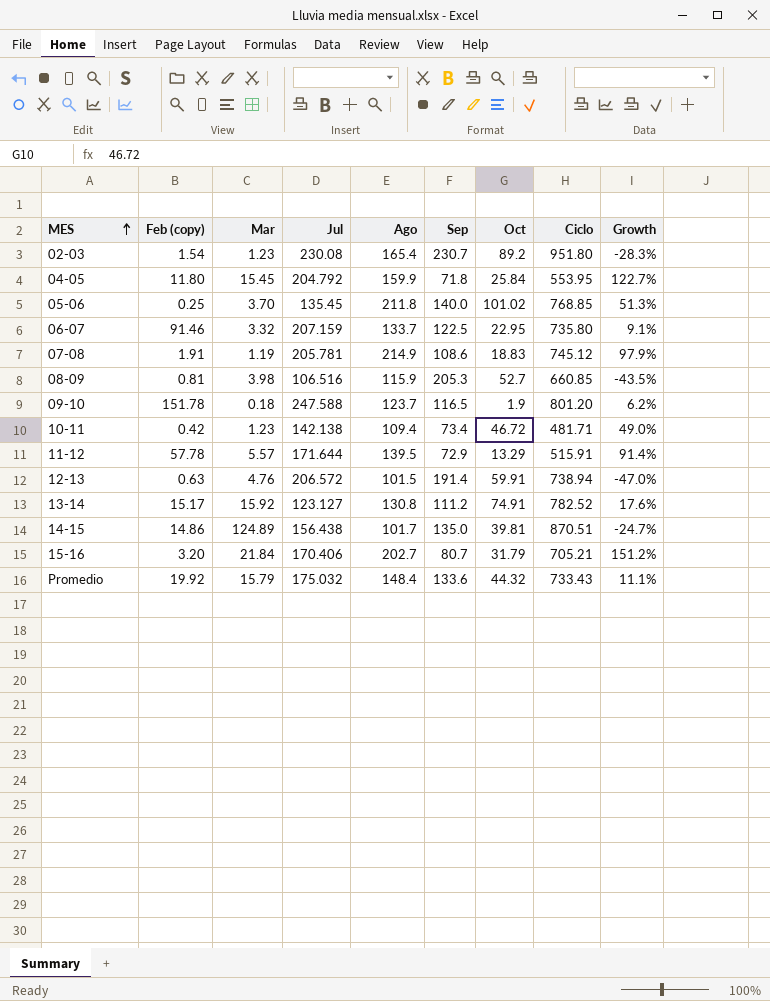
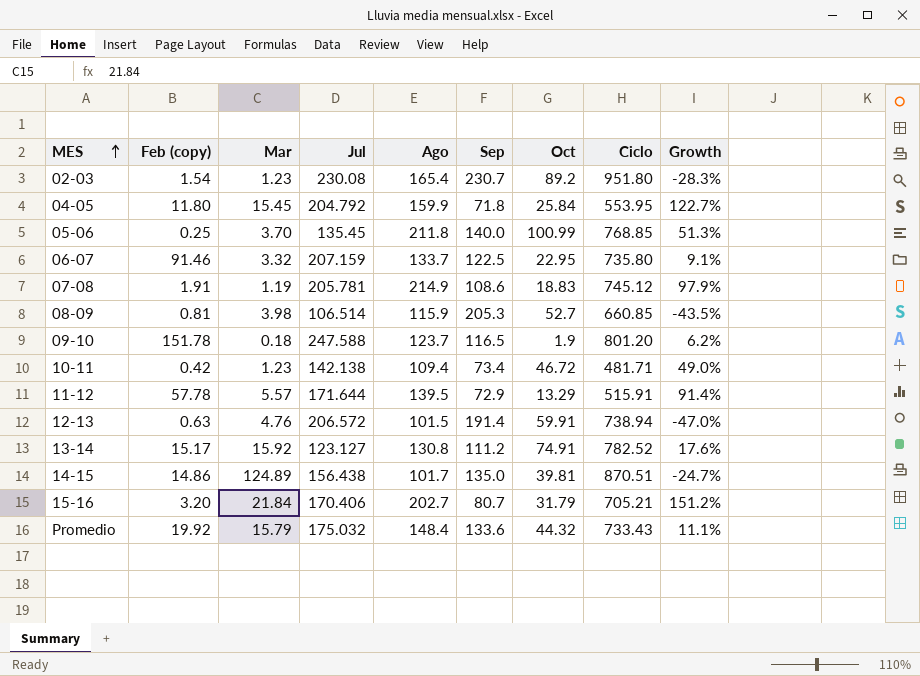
05-06 | Oct: 101.02 -> 100.99
08-09 | Jul: 106.516 -> 106.514

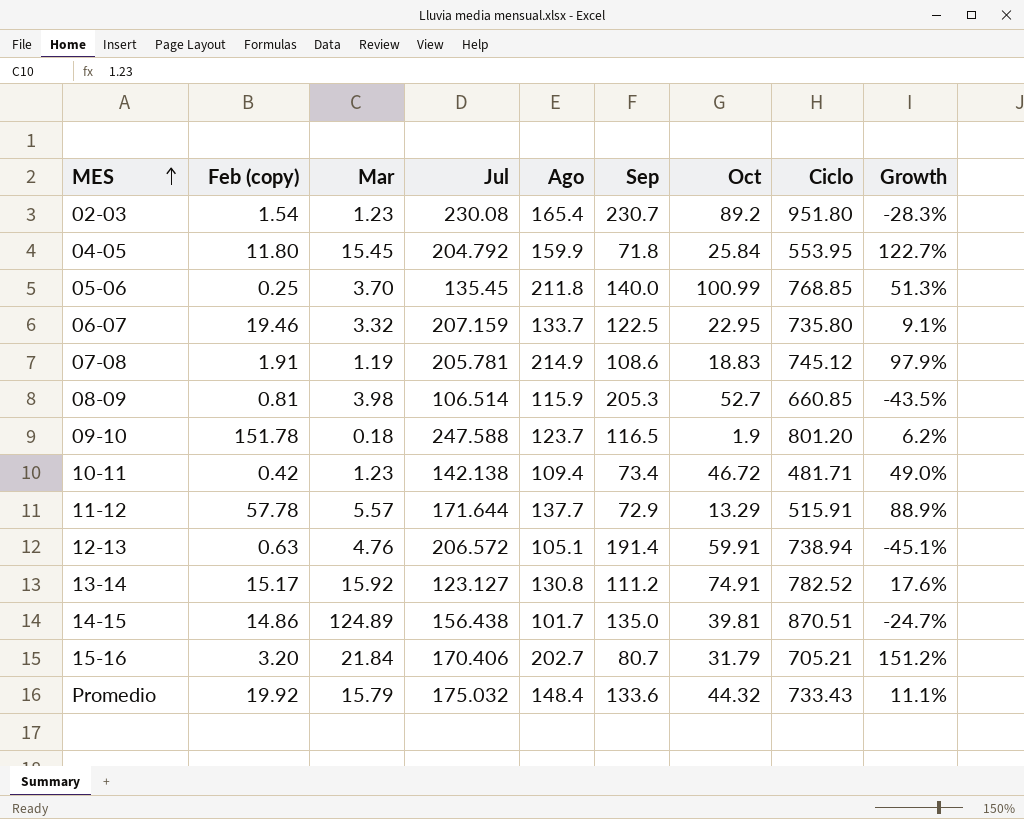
06-07 | Feb (copy): 91.46 -> 19.46
11-12 | Ago: 139.5 -> 137.7
11-12 | Growth: 91.4% -> 88.9%
12-13 | Ago: 101.5 -> 105.1
12-13 | Growth: -47.0% -> -45.1%

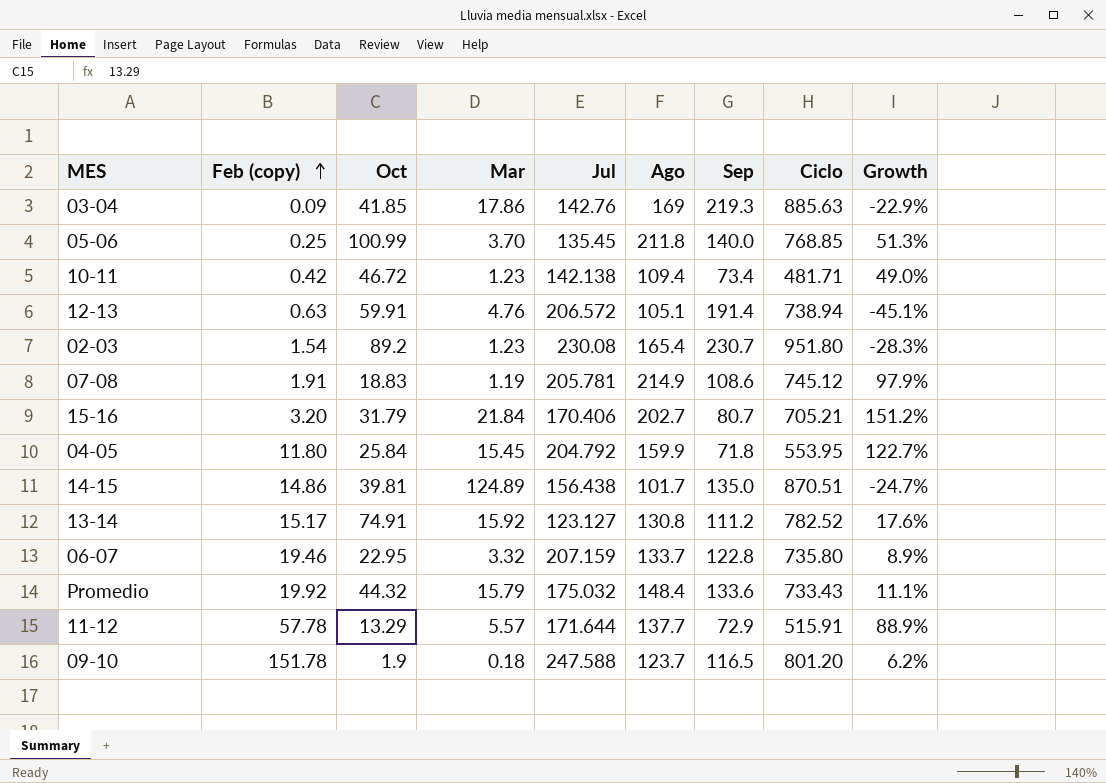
row order: MES ascending -> Feb (copy) ascending
column Oct | position: 7 -> 3
row 08-09: 0.81 | 3.98 | 106.514 | 115.9 | 205.3 | 52.7 | 660.85 | -43.5% -> none
row 03-04: none -> 0.09 | 41.85 | 17.86 | 142.76 | 169 | 219.3 | 885.63 | -22.9%
06-07 | Sep: 122.5 -> 122.8
06-07 | Growth: 9.1% -> 8.9%

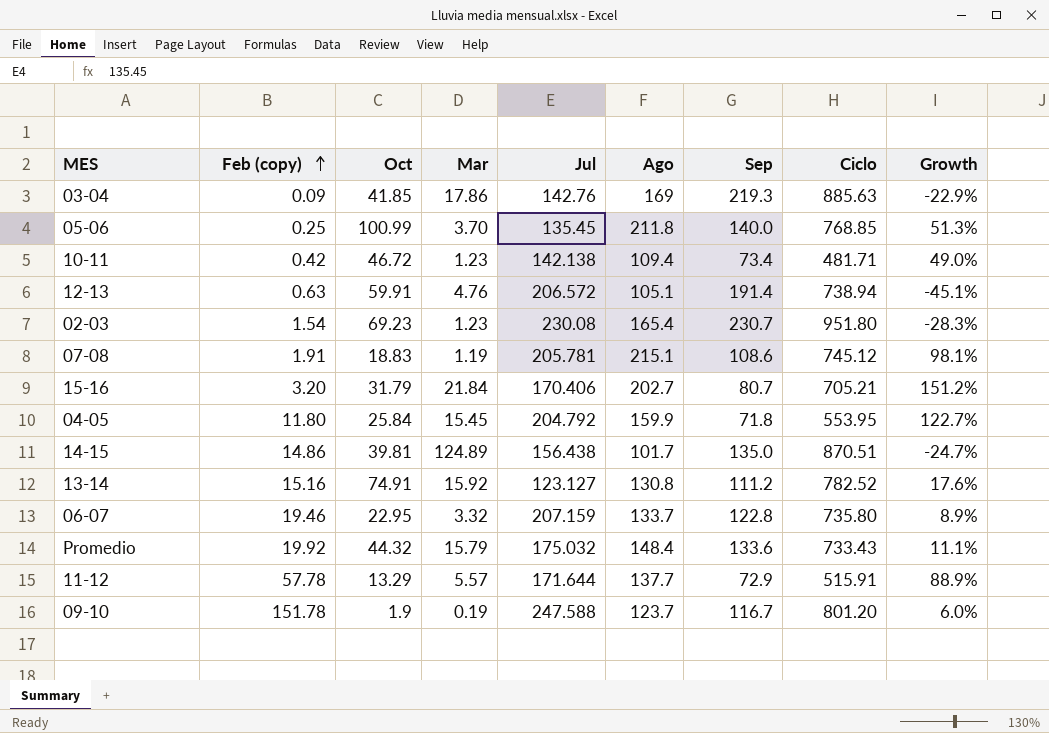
02-03 | Oct: 89.2 -> 69.23
07-08 | Ago: 214.9 -> 215.1
07-08 | Growth: 97.9% -> 98.1%
13-14 | Feb (copy): 15.17 -> 15.16
09-10 | Mar: 0.18 -> 0.19
09-10 | Sep: 116.5 -> 116.7
09-10 | Growth: 6.2% -> 6.0%

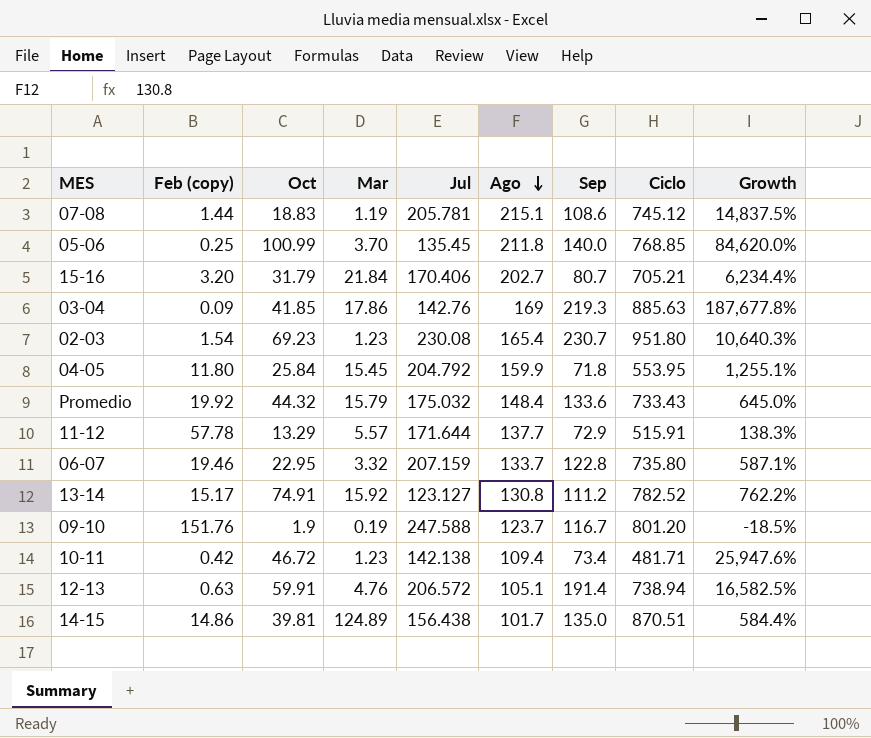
row order: Feb (copy) ascending -> Ago descending
column Growth | formula: ([Ago] - [Sep]) / [Sep] -> ([Ago] - [Feb (copy)]) / [Feb (copy)]
07-08 | Feb (copy): 1.91 -> 1.44
13-14 | Feb (copy): 15.16 -> 15.17
09-10 | Feb (copy): 151.78 -> 151.76

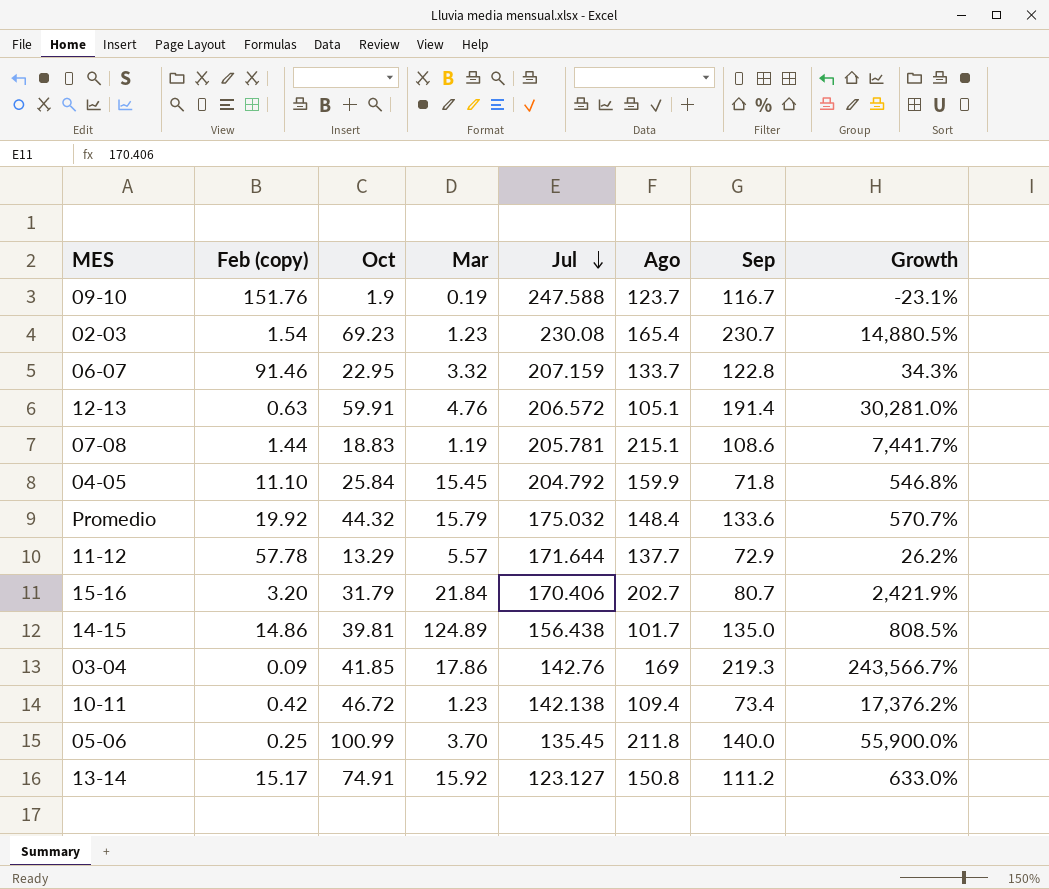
row order: Ago descending -> Jul descending
column Ciclo | position: 8 -> none
column Growth | formula: ([Ago] - [Feb (copy)]) / [Feb (copy)] -> ([Sep] - [Feb (copy)]) / [Feb (copy)]
06-07 | Feb (copy): 19.46 -> 91.46
04-05 | Feb (copy): 11.80 -> 11.10
13-14 | Ago: 130.8 -> 150.8

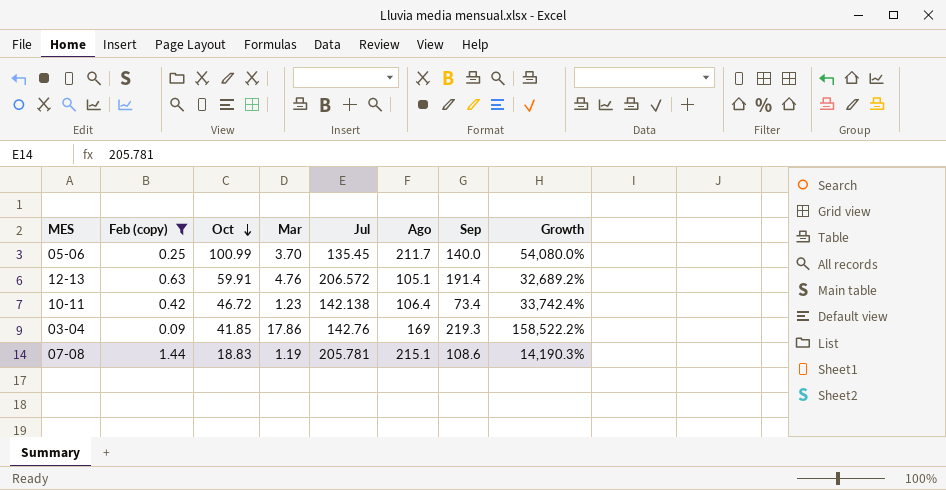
filter: none -> Feb (copy) <= 1.44
row order: Jul descending -> Oct descending
column Growth | formula: ([Sep] - [Feb (copy)]) / [Feb (copy)] -> ([Jul] - [Feb (copy)]) / [Feb (copy)]
05-06 | Ago: 211.8 -> 211.7
10-11 | Ago: 109.4 -> 106.4

